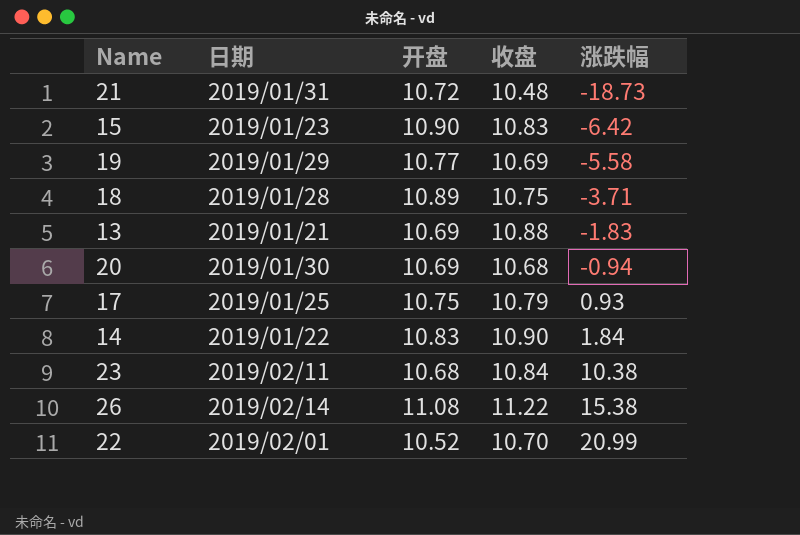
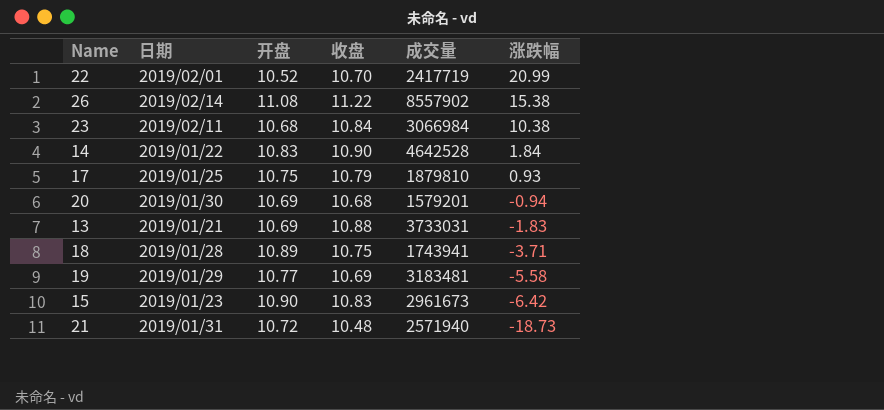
row order: 涨跌幅 ascending -> 涨跌幅 descending
column 成交量 | position: none -> 5

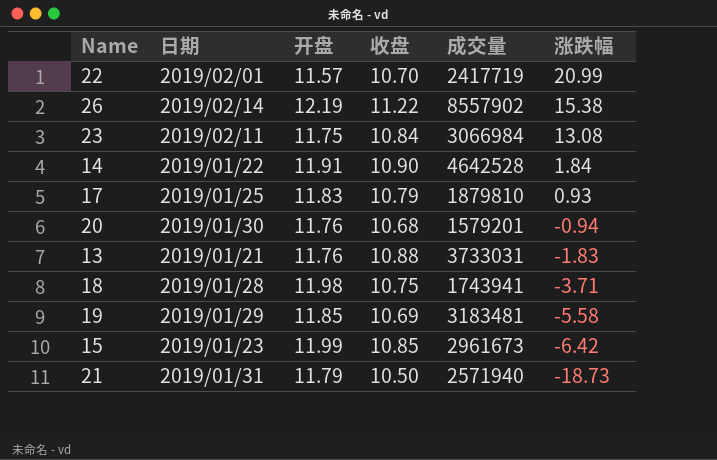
22 | 开盘: 10.52 -> 11.57
26 | 开盘: 11.08 -> 12.19
23 | 开盘: 10.68 -> 11.75
23 | 涨跌幅: 10.38 -> 13.08
14 | 开盘: 10.83 -> 11.91
17 | 开盘: 10.75 -> 11.83
20 | 开盘: 10.69 -> 11.76
13 | 开盘: 10.69 -> 11.76
18 | 开盘: 10.89 -> 11.98
19 | 开盘: 10.77 -> 11.85
15 | 开盘: 10.90 -> 11.99
15 | 收盘: 10.83 -> 10.85
21 | 开盘: 10.72 -> 11.79
21 | 收盘: 10.48 -> 10.50

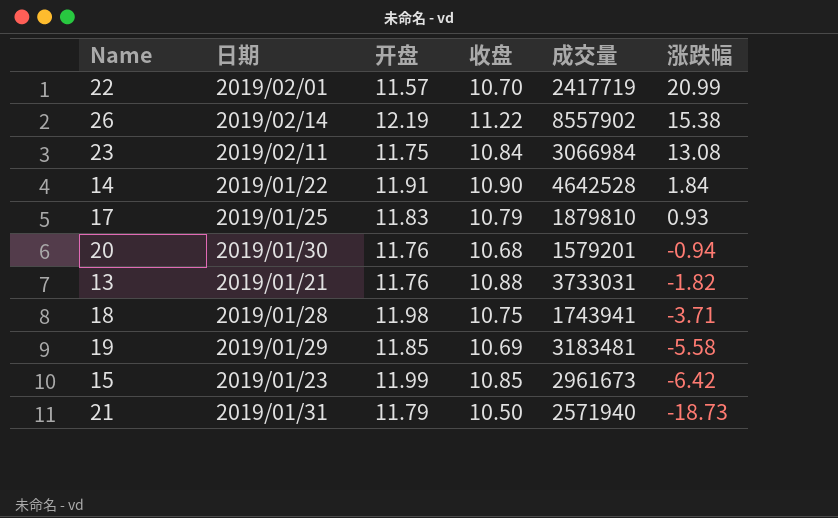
13 | 涨跌幅: -1.83 -> -1.82

